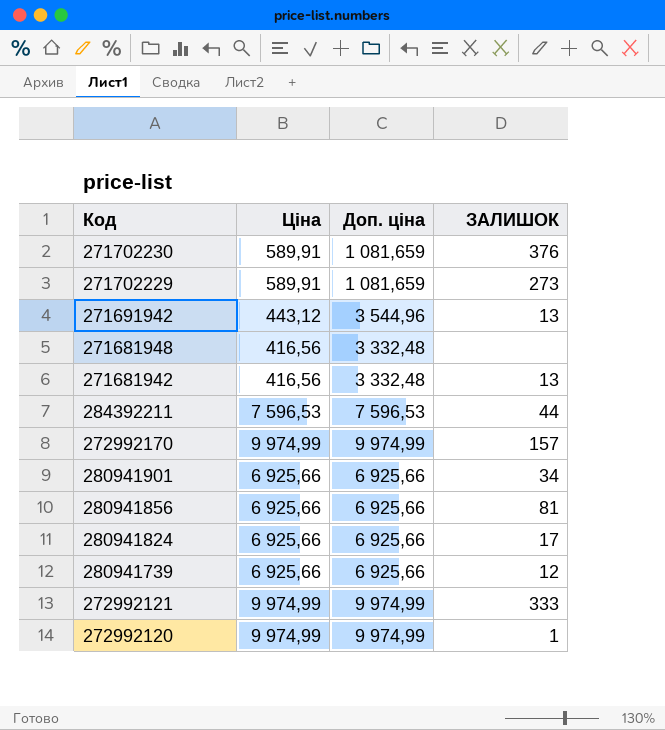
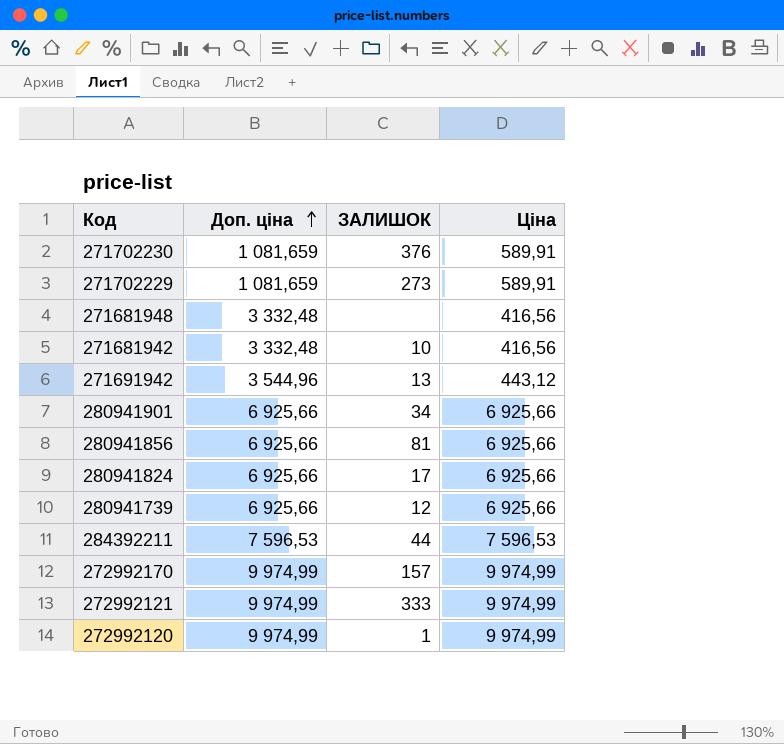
row order: none -> Доп. ціна ascending
column Ціна | position: 2 -> 4
271681942 | ЗАЛИШОК: 13 -> 10

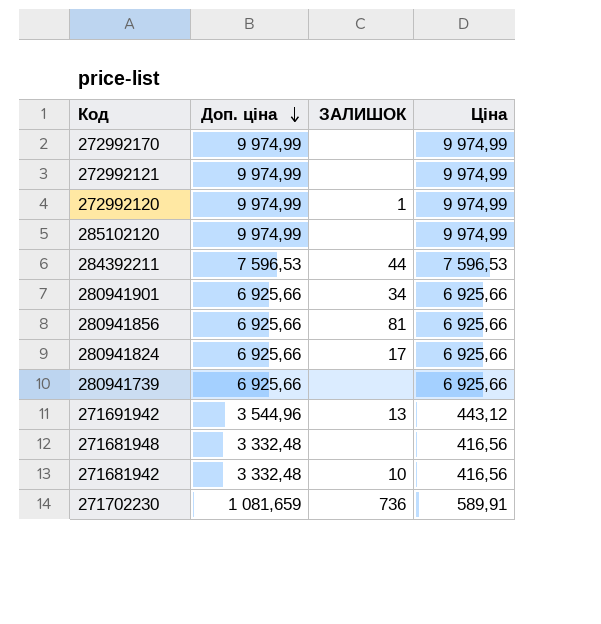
row order: Доп. ціна ascending -> Доп. ціна descending
row 271702229: 1 081,659 | 273 | 589,91 -> none
272992170 | ЗАЛИШОК: 157 -> none
272992121 | ЗАЛИШОК: 333 -> none
row 285102120: none -> 9 974,99 | none | 9 974,99
280941739 | ЗАЛИШОК: 12 -> none
271702230 | ЗАЛИШОК: 376 -> 736

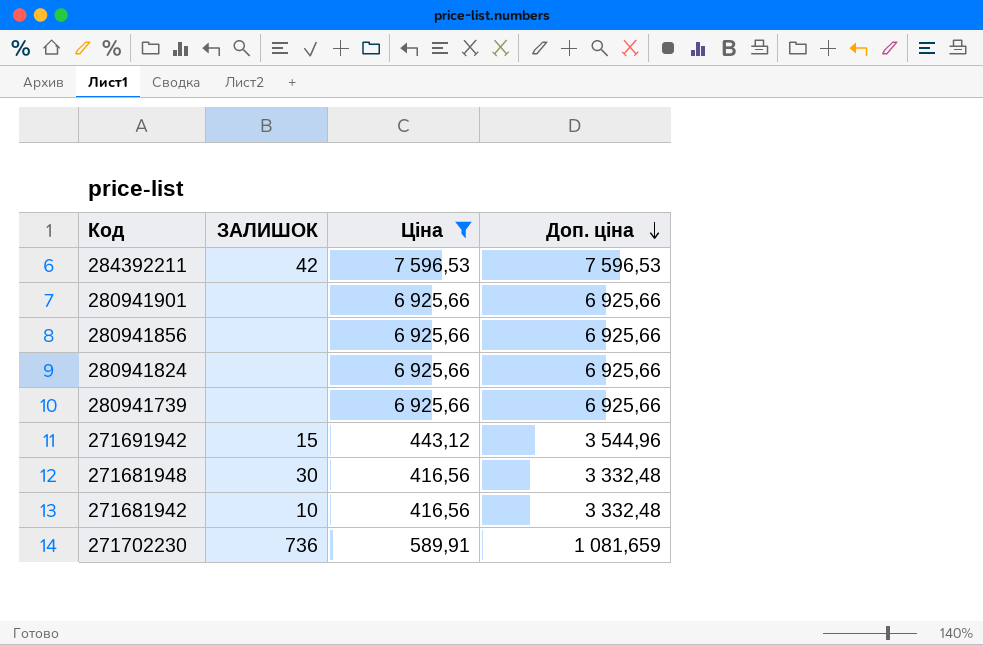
filter: none -> Ціна != 9 974,99
column Доп. ціна | position: 2 -> 4
284392211 | ЗАЛИШОК: 44 -> 42
280941901 | ЗАЛИШОК: 34 -> none
280941856 | ЗАЛИШОК: 81 -> none
280941824 | ЗАЛИШОК: 17 -> none
271691942 | ЗАЛИШОК: 13 -> 15
271681948 | ЗАЛИШОК: none -> 30

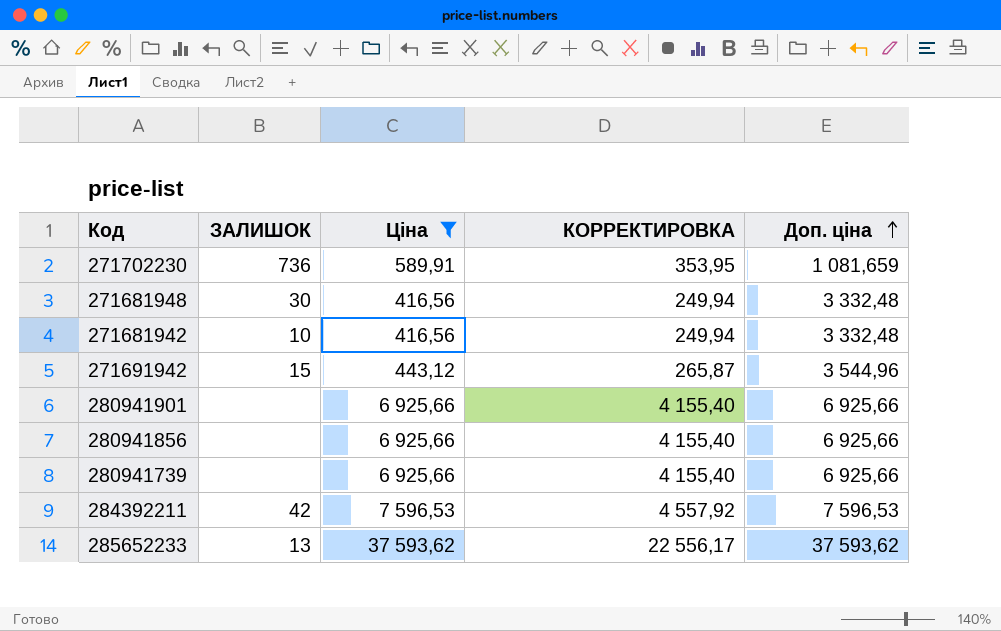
row order: Доп. ціна descending -> Доп. ціна ascending
column КОРРЕКТИРОВКА | formula: none -> [Ціна] * 0,6
row 280941824: none | 6 925,66 | 6 925,66 -> none
row 285652233: none -> 13 | 37 593,62 | 22 556,17 | 37 593,62

